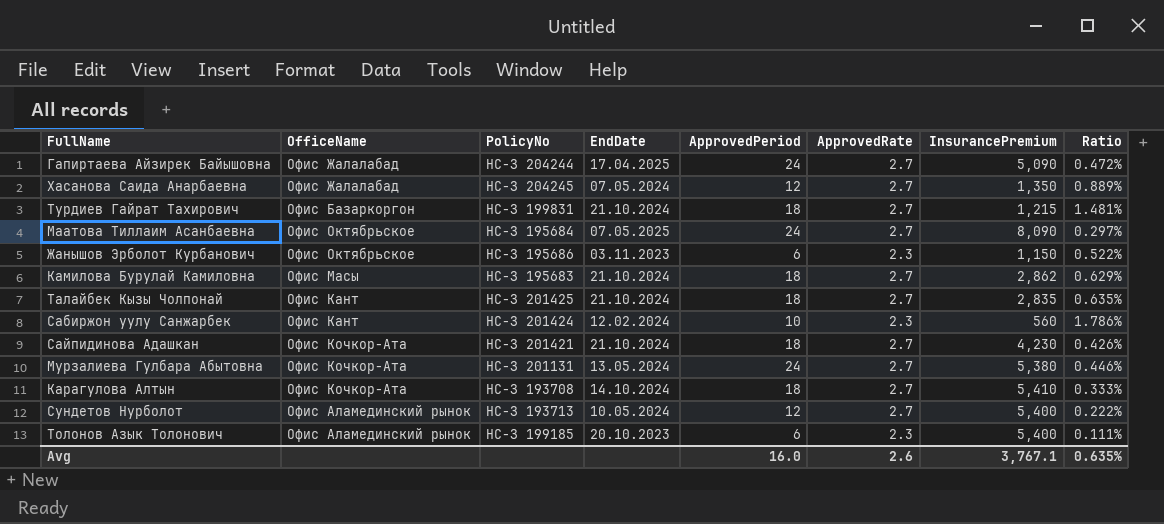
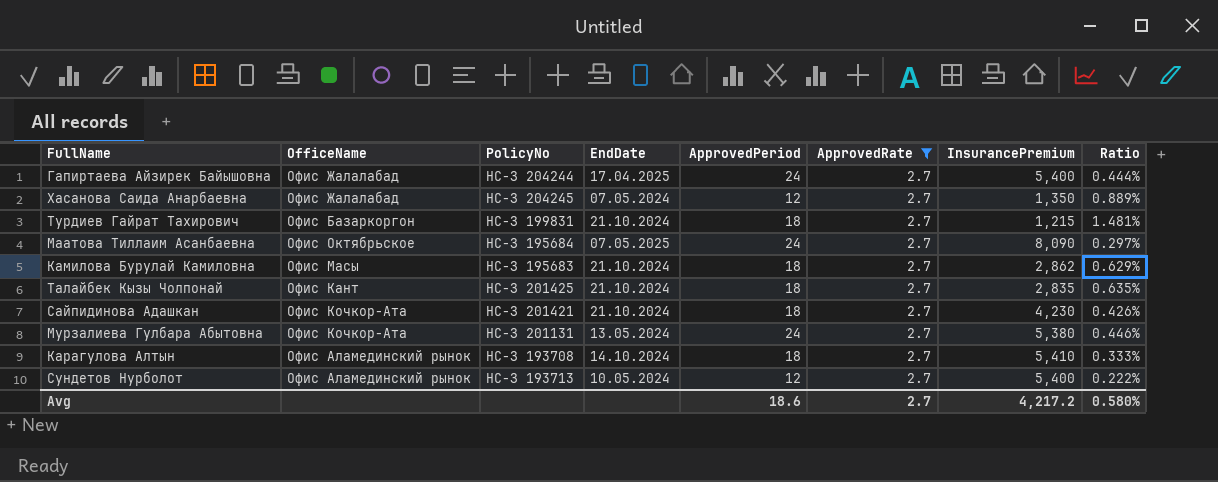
filter: none -> ApprovedRate = 2.7
Гапиртаева Айзирек Байышовна | InsurancePremium: 5,090 -> 5,400
Гапиртаева Айзирек Байышовна | Ratio: 0.472% -> 0.444%
Карагулова Алтын | OfficeName: Офис Кочкор-Ата -> Офис Аламединский рынок
Avg | ApprovedPeriod: 16.0 -> 18.6
Avg | ApprovedRate: 2.6 -> 2.7
Avg | InsurancePremium: 3,767.1 -> 4,217.2
Avg | Ratio: 0.635% -> 0.580%

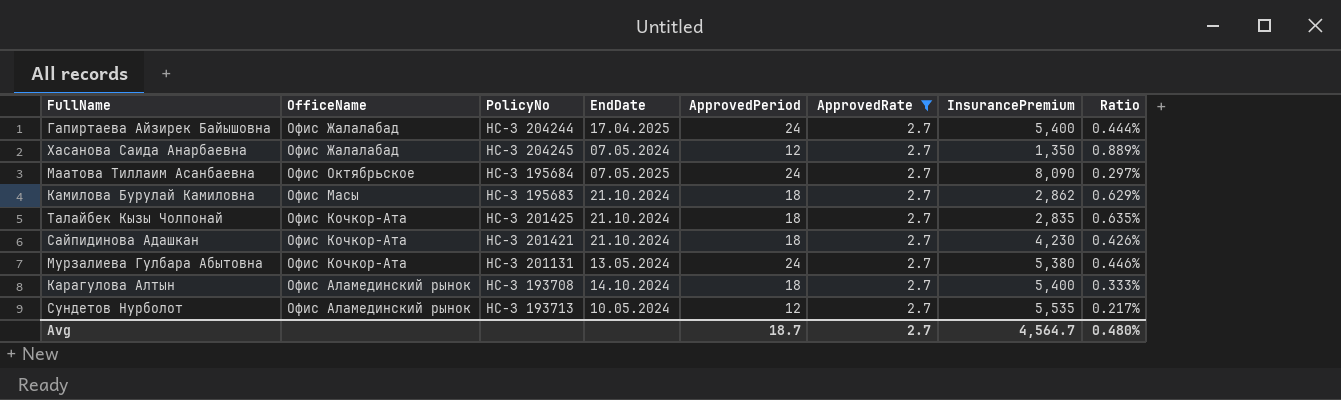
row Турдиев Гайрат Тахирович: Офис Базаркоргон | НС-З 199831 | 21.10.2024 | 18 | 2.7 | 1,215 | 1.481% -> none
Талайбек Кызы Чолпонай | OfficeName: Офис Кант -> Офис Кочкор-Ата
Карагулова Алтын | InsurancePremium: 5,410 -> 5,400
Сундетов Нурболот | InsurancePremium: 5,400 -> 5,535
Сундетов Нурболот | Ratio: 0.222% -> 0.217%
Avg | ApprovedPeriod: 18.6 -> 18.7
Avg | InsurancePremium: 4,217.2 -> 4,564.7
Avg | Ratio: 0.580% -> 0.480%

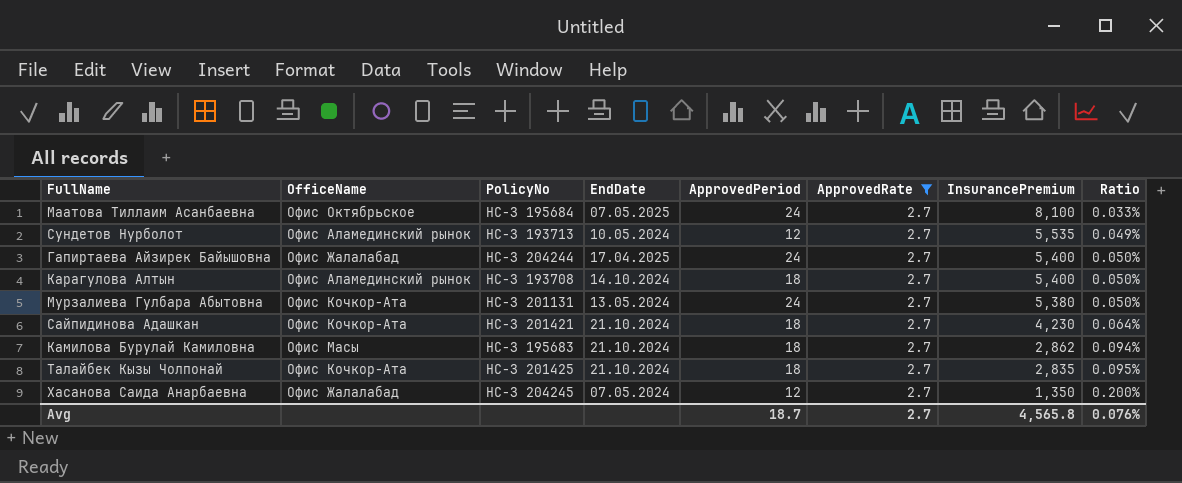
row order: none -> InsurancePremium descending
column Ratio | formula: [ApprovedPeriod] / [InsurancePremium] -> [ApprovedRate] / [InsurancePremium]
Маатова Тиллаим Асанбаевна | InsurancePremium: 8,090 -> 8,100
Avg | InsurancePremium: 4,564.7 -> 4,565.8
Avg | Ratio: 0.480% -> 0.076%

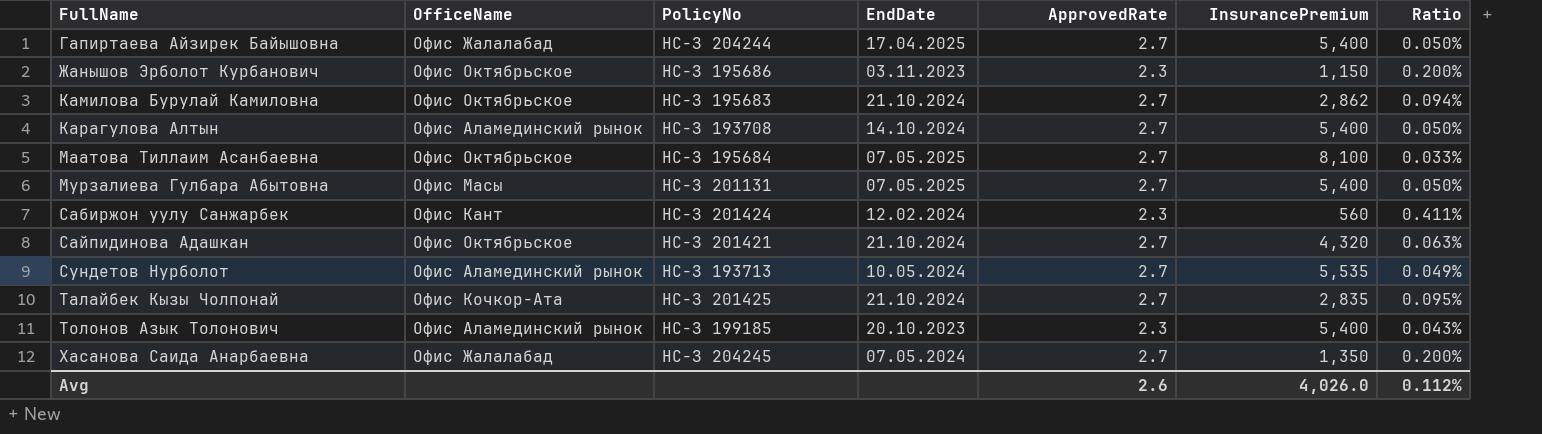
filter: ApprovedRate = 2.7 -> none
row order: InsurancePremium descending -> FullName ascending
column ApprovedPeriod | position: 5 -> none
Камилова Бурулай Камиловна | OfficeName: Офис Масы -> Офис Октябрьское
Мурзалиева Гулбара Абытовна | OfficeName: Офис Кочкор-Ата -> Офис Масы
Мурзалиева Гулбара Абытовна | EndDate: 13.05.2024 -> 07.05.2025
Мурзалиева Гулбара Абытовна | InsurancePremium: 5,380 -> 5,400
Сайпидинова Адашкан | OfficeName: Офис Кочкор-Ата -> Офис Октябрьское
Сайпидинова Адашкан | InsurancePremium: 4,230 -> 4,320
Сайпидинова Адашкан | Ratio: 0.064% -> 0.063%
Avg | ApprovedRate: 2.7 -> 2.6
Avg | InsurancePremium: 4,565.8 -> 4,026.0
Avg | Ratio: 0.076% -> 0.112%

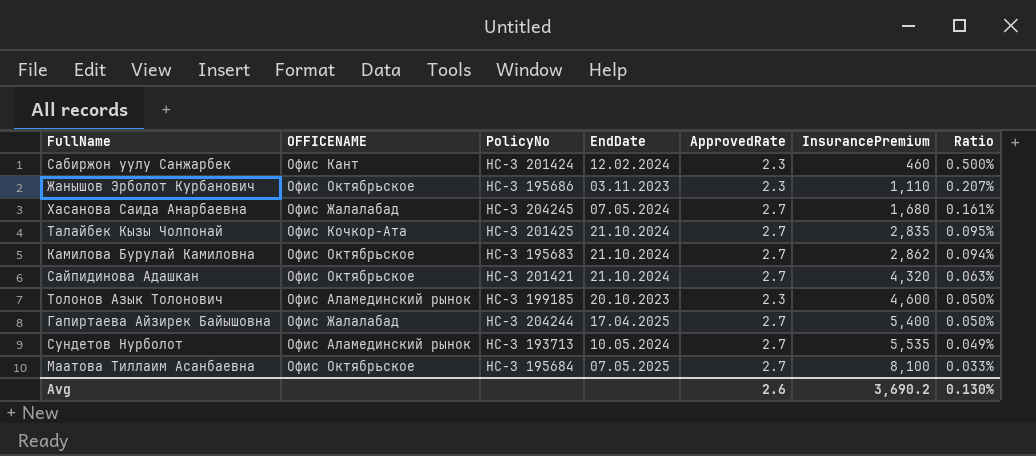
row order: FullName ascending -> InsurancePremium ascending
column name: OfficeName -> OFFICENAME
row Карагулова Алтын: Офис Аламединский рынок | НС-З 193708 | 14.10.2024 | 2.7 | 5,400 | 0.050% -> none
row Мурзалиева Гулбара Абытовна: Офис Масы | НС-З 201131 | 07.05.2025 | 2.7 | 5,400 | 0.050% -> none
Сабиржон уулу Санжарбек | InsurancePremium: 560 -> 460
Сабиржон уулу Санжарбек | Ratio: 0.411% -> 0.500%
Жанышов Эрболот Курбанович | InsurancePremium: 1,150 -> 1,110
Жанышов Эрболот Курбанович | Ratio: 0.200% -> 0.207%
Хасанова Саида Анарбаевна | InsurancePremium: 1,350 -> 1,680
Хасанова Саида Анарбаевна | Ratio: 0.200% -> 0.161%
Толонов Азык Толонович | InsurancePremium: 5,400 -> 4,600
Толонов Азык Толонович | Ratio: 0.043% -> 0.050%
Avg | InsurancePremium: 4,026.0 -> 3,690.2
Avg | Ratio: 0.112% -> 0.130%

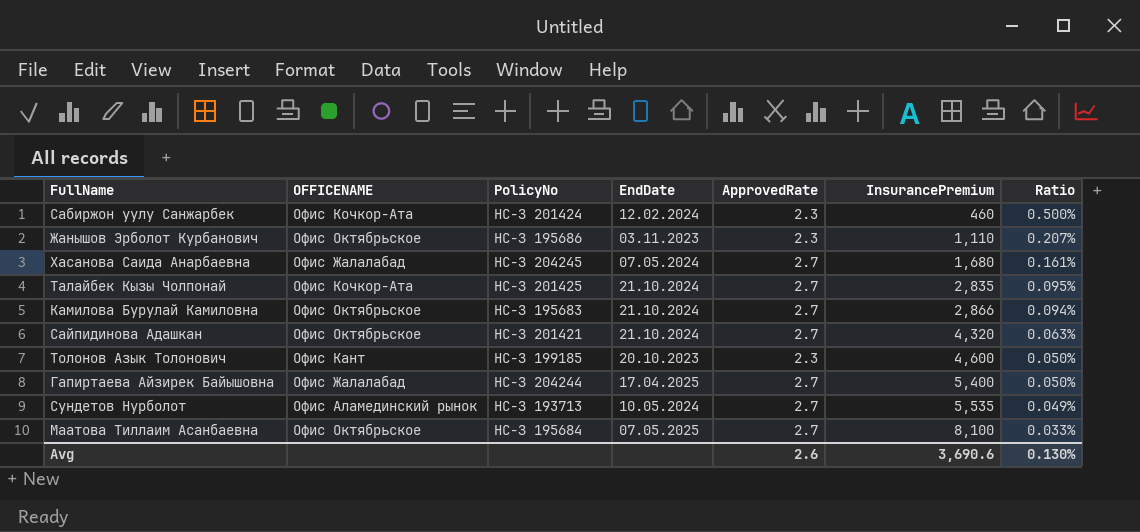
Сабиржон уулу Санжарбек | OFFICENAME: Офис Кант -> Офис Кочкор-Ата
Камилова Бурулай Камиловна | InsurancePremium: 2,862 -> 2,866
Толонов Азык Толонович | OFFICENAME: Офис Аламединский рынок -> Офис Кант
Avg | InsurancePremium: 3,690.2 -> 3,690.6

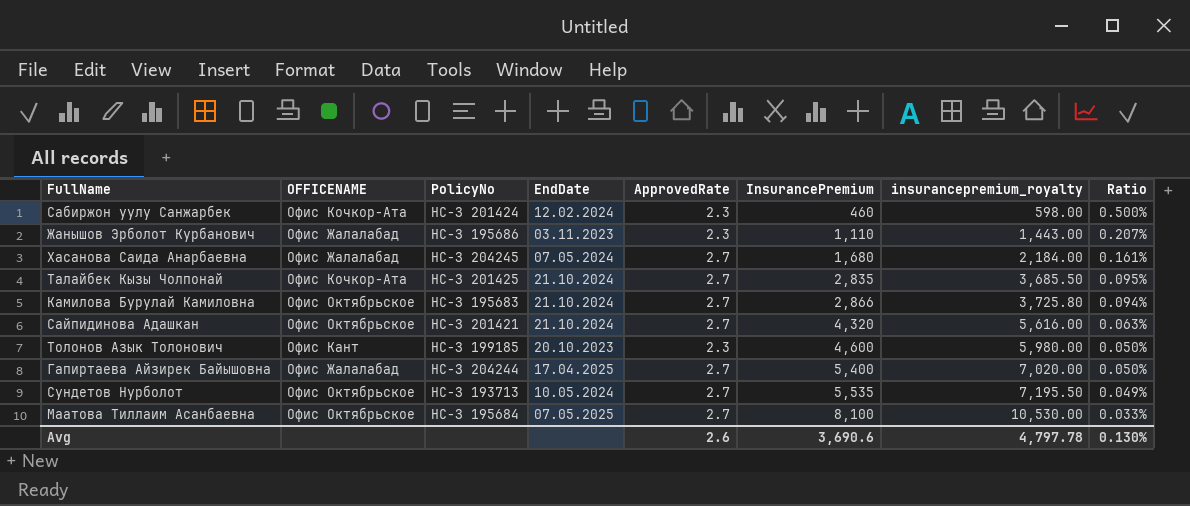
column insurancepremium_royalty | formula: none -> [InsurancePremium] * 1.3
Жанышов Эрболот Курбанович | OFFICENAME: Офис Октябрьское -> Офис Жалалабад
Сундетов Нурболот | OFFICENAME: Офис Аламединский рынок -> Офис Октябрьское

